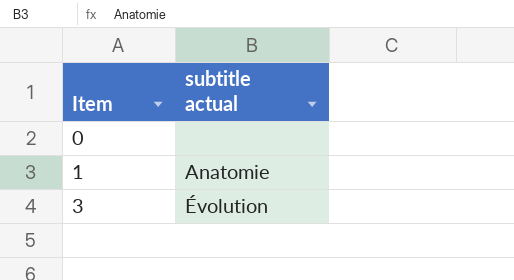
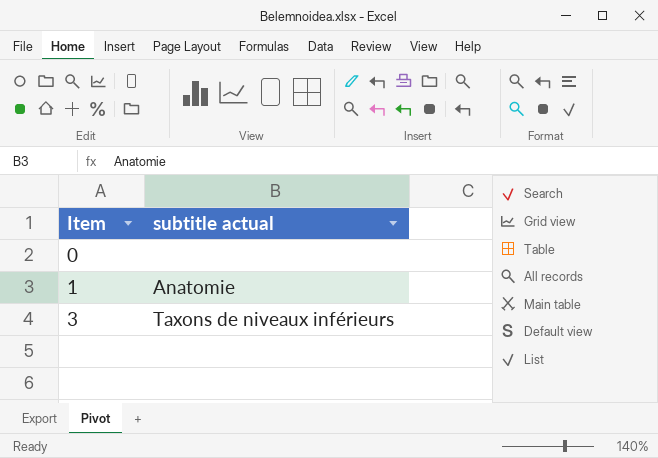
3 | subtitle actual: Évolution -> Taxons de niveaux inférieurs

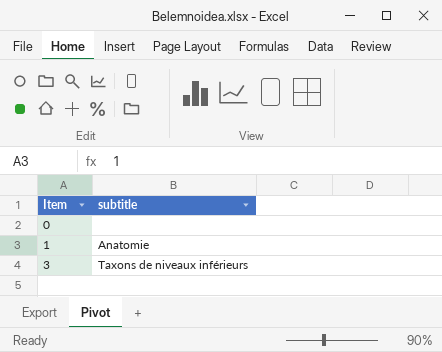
column name: subtitle actual -> subtitle

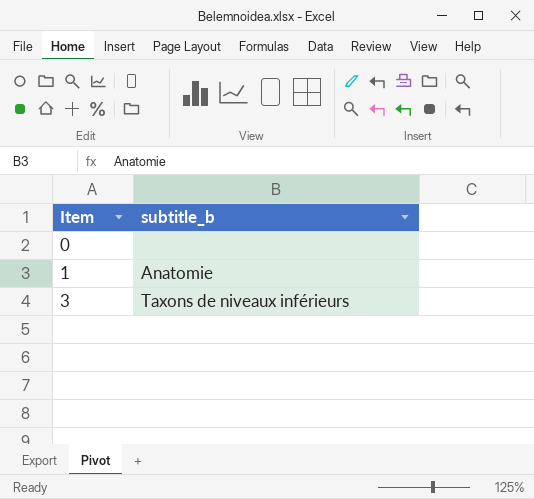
column name: subtitle -> subtitle_b

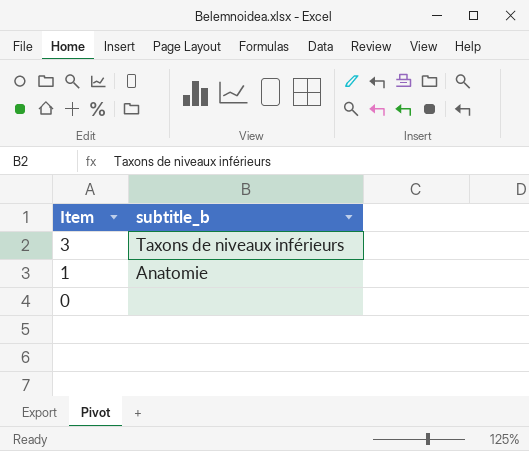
row order: Item ascending -> Item descending

